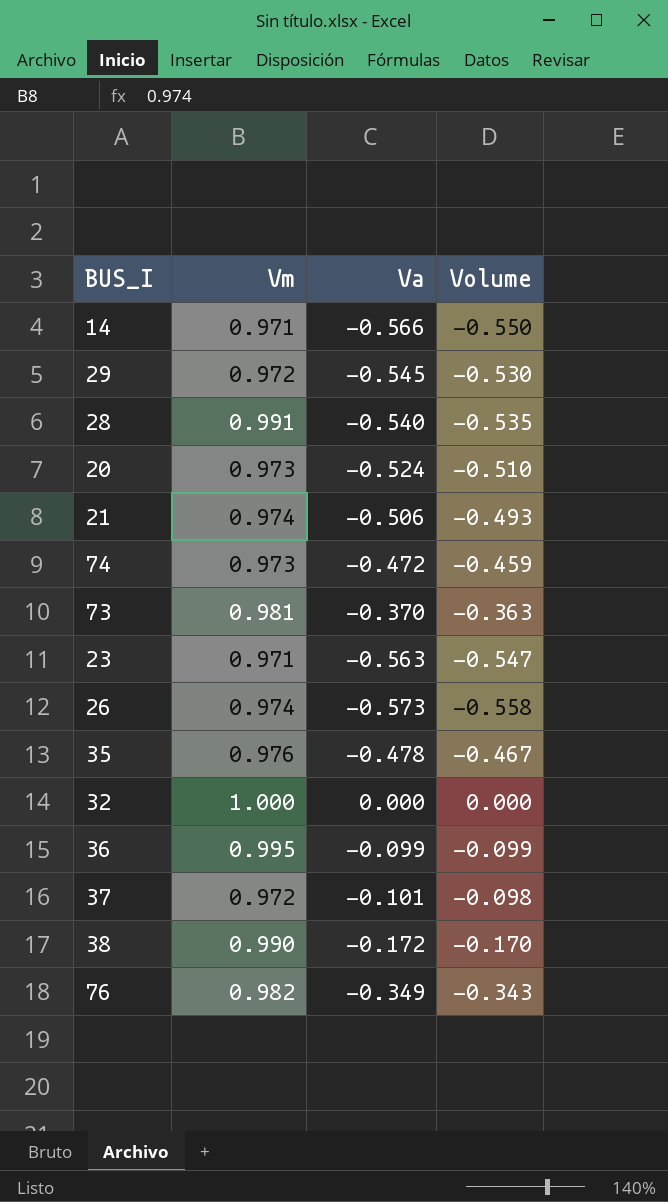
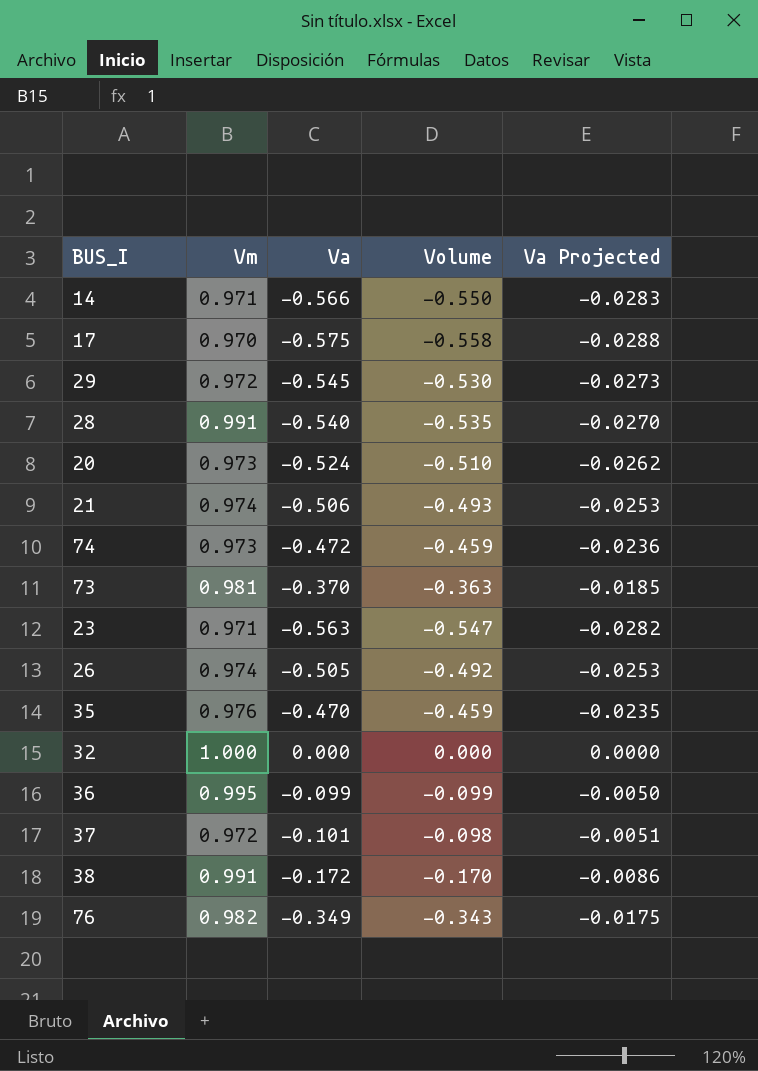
column Va Projected | formula: none -> [Va] * 0.05
row 17: none -> 0.970 | -0.575 | -0.558 | -0.0288
26 | Va: -0.573 -> -0.505
26 | Volume: -0.558 -> -0.492
35 | Va: -0.478 -> -0.470
35 | Volume: -0.467 -> -0.459
38 | Vm: 0.990 -> 0.991

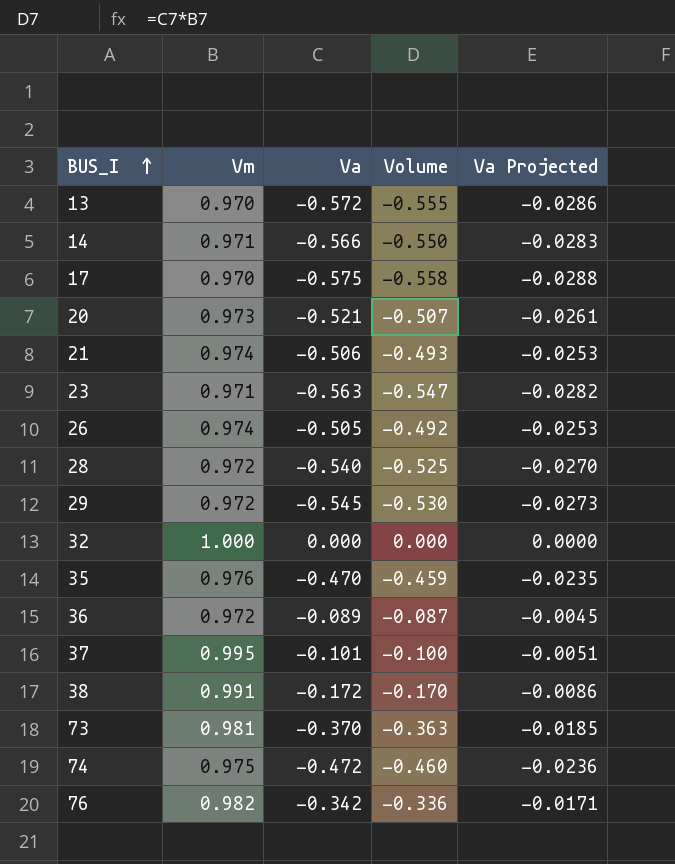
row order: none -> BUS_I ascending
row 13: none -> 0.970 | -0.572 | -0.555 | -0.0286
20 | Va: -0.524 -> -0.521
20 | Volume: -0.510 -> -0.507
20 | Va Projected: -0.0262 -> -0.0261
28 | Vm: 0.991 -> 0.972
28 | Volume: -0.535 -> -0.525
36 | Vm: 0.995 -> 0.972
36 | Va: -0.099 -> -0.089
36 | Volume: -0.099 -> -0.087
36 | Va Projected: -0.0050 -> -0.0045
37 | Vm: 0.972 -> 0.995
37 | Volume: -0.098 -> -0.100
74 | Vm: 0.973 -> 0.975
74 | Volume: -0.459 -> -0.460
76 | Va: -0.349 -> -0.342
76 | Volume: -0.343 -> -0.336
76 | Va Projected: -0.0175 -> -0.0171

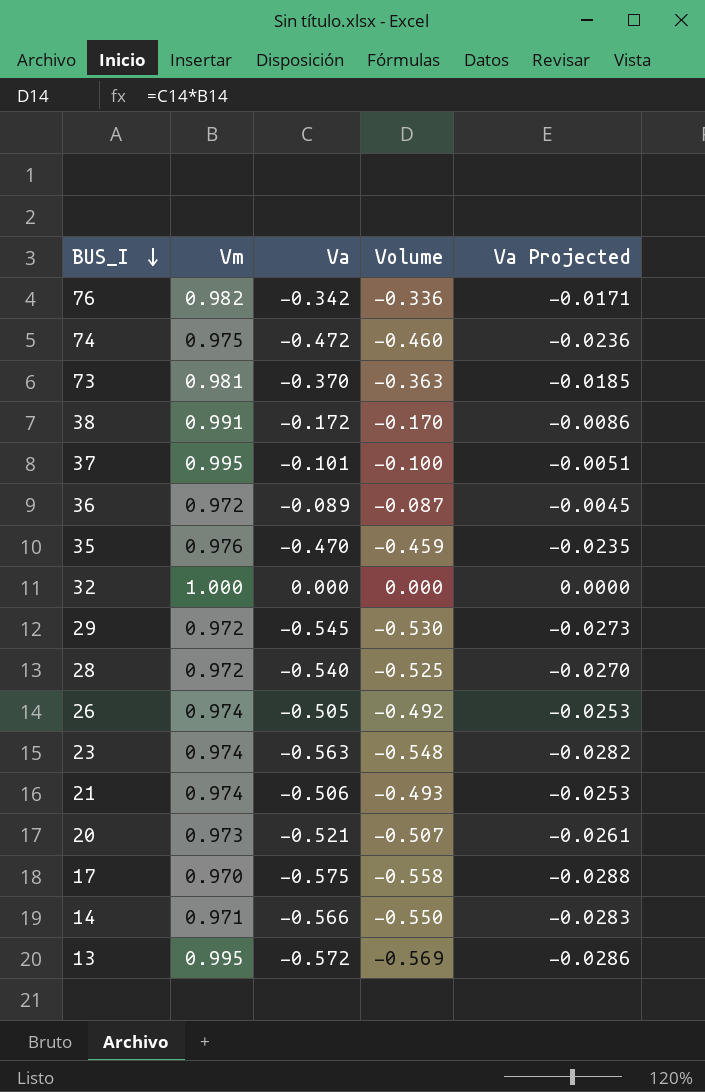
row order: BUS_I ascending -> BUS_I descending
23 | Vm: 0.971 -> 0.974
23 | Volume: -0.547 -> -0.548
13 | Vm: 0.970 -> 0.995
13 | Volume: -0.555 -> -0.569

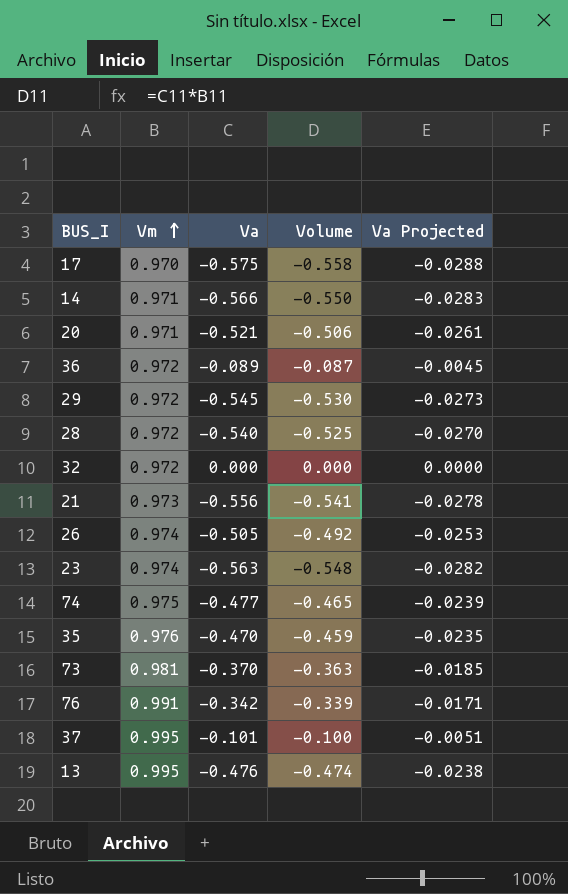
row order: BUS_I descending -> Vm ascending
row 38: 0.991 | -0.172 | -0.170 | -0.0086 -> none
20 | Vm: 0.973 -> 0.971
20 | Volume: -0.507 -> -0.506
32 | Vm: 1.000 -> 0.972
21 | Vm: 0.974 -> 0.973
21 | Va: -0.506 -> -0.556
21 | Volume: -0.493 -> -0.541
21 | Va Projected: -0.0253 -> -0.0278
74 | Va: -0.472 -> -0.477
74 | Volume: -0.460 -> -0.465
74 | Va Projected: -0.0236 -> -0.0239
76 | Vm: 0.982 -> 0.991
76 | Volume: -0.336 -> -0.339
13 | Va: -0.572 -> -0.476
13 | Volume: -0.569 -> -0.474
13 | Va Projected: -0.0286 -> -0.0238

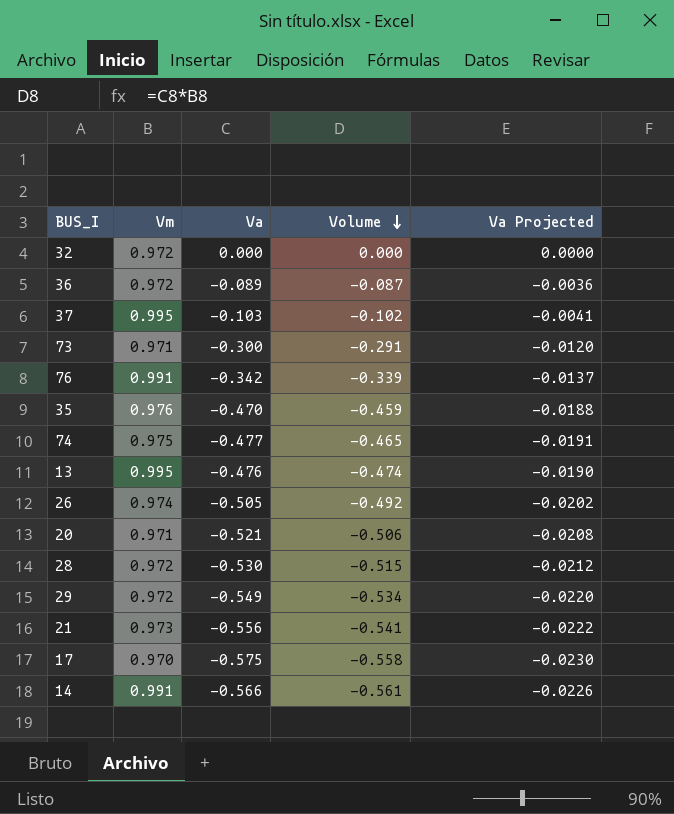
row order: Vm ascending -> Volume descending
column Va Projected | formula: [Va] * 0.05 -> [Va] * 0.04
row 23: 0.974 | -0.563 | -0.548 | -0.0282 -> none
37 | Va: -0.101 -> -0.103
37 | Volume: -0.100 -> -0.102
73 | Vm: 0.981 -> 0.971
73 | Va: -0.370 -> -0.300
73 | Volume: -0.363 -> -0.291
28 | Va: -0.540 -> -0.530
28 | Volume: -0.525 -> -0.515
29 | Va: -0.545 -> -0.549
29 | Volume: -0.530 -> -0.534
14 | Vm: 0.971 -> 0.991
14 | Volume: -0.550 -> -0.561

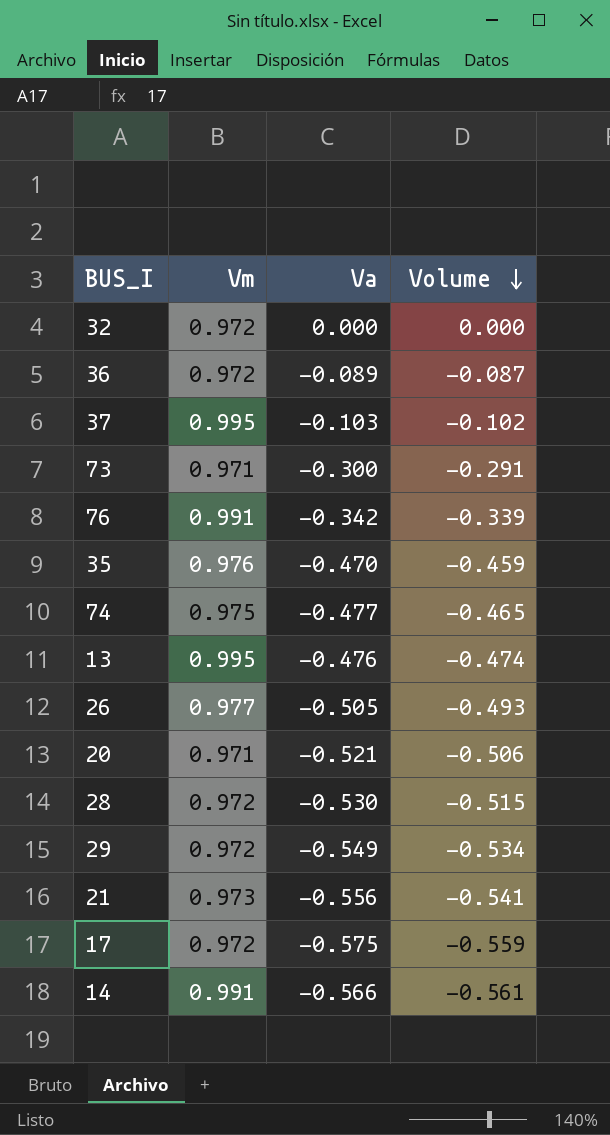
column Va Projected | formula: [Va] * 0.04 -> none
26 | Vm: 0.974 -> 0.977
26 | Volume: -0.492 -> -0.493
17 | Vm: 0.970 -> 0.972
17 | Volume: -0.558 -> -0.559

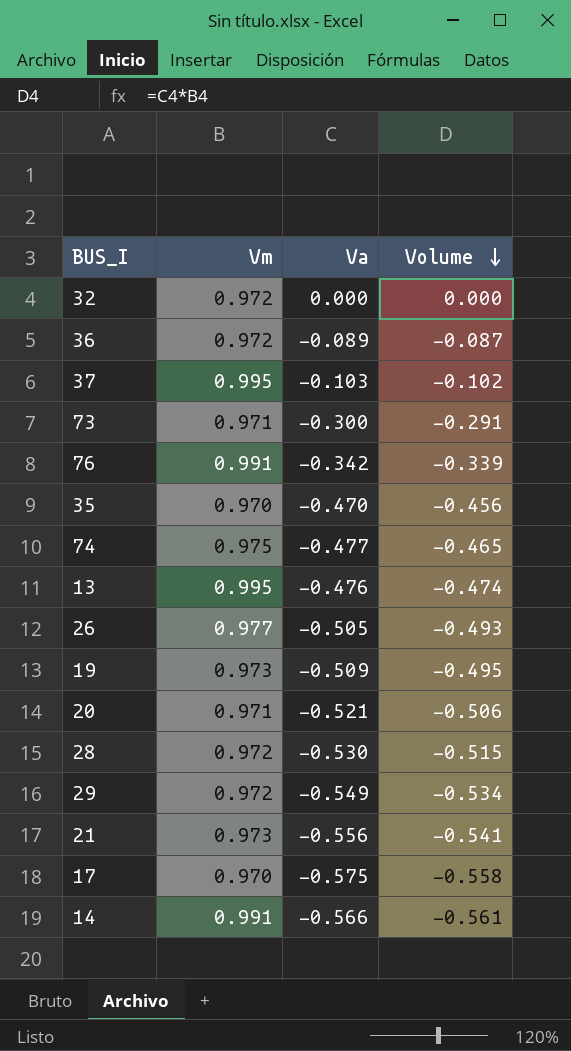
35 | Vm: 0.976 -> 0.970
35 | Volume: -0.459 -> -0.456
row 19: none -> 0.973 | -0.509 | -0.495
17 | Vm: 0.972 -> 0.970
17 | Volume: -0.559 -> -0.558

